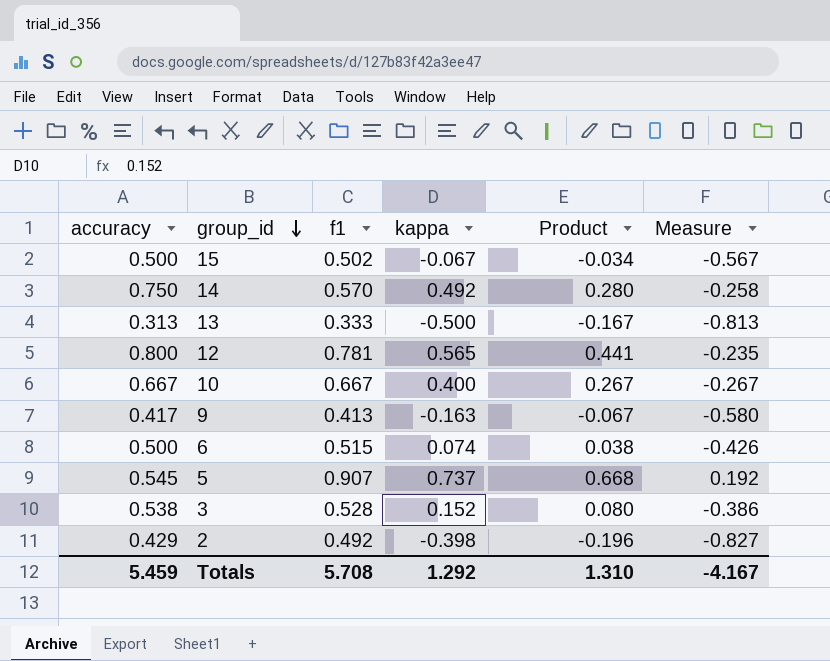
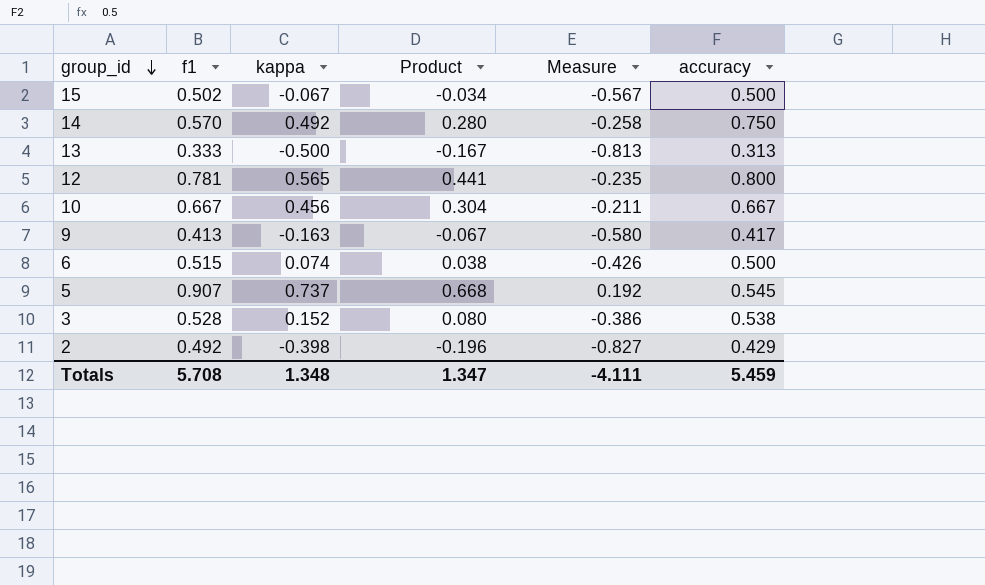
column accuracy | position: 1 -> 6
10 | kappa: 0.400 -> 0.456
10 | Product: 0.267 -> 0.304
10 | Measure: -0.267 -> -0.211
Totals | kappa: 1.292 -> 1.348
Totals | Product: 1.310 -> 1.347
Totals | Measure: -4.167 -> -4.111

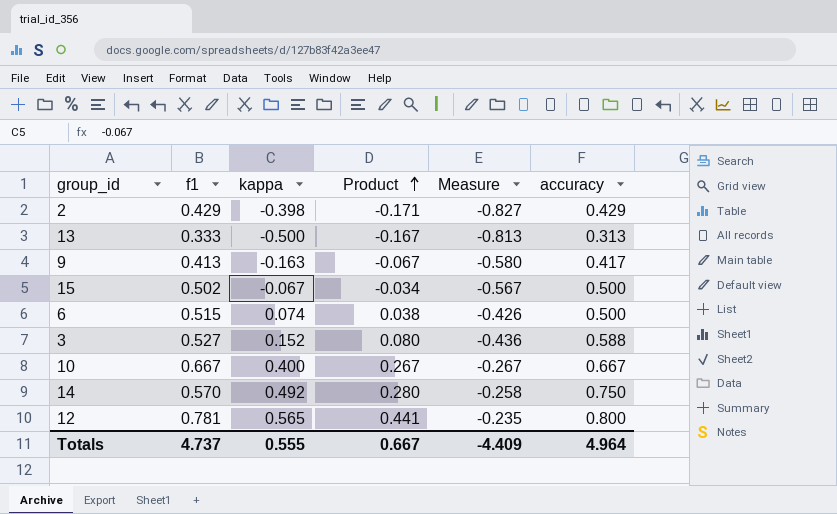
row order: group_id descending -> Product ascending
row 5: 0.907 | 0.737 | 0.668 | 0.192 | 0.545 -> none
2 | f1: 0.492 -> 0.429
2 | Product: -0.196 -> -0.171
3 | f1: 0.528 -> 0.527
3 | Measure: -0.386 -> -0.436
3 | accuracy: 0.538 -> 0.588
10 | kappa: 0.456 -> 0.400
10 | Product: 0.304 -> 0.267
10 | Measure: -0.211 -> -0.267
Totals | f1: 5.708 -> 4.737
Totals | kappa: 1.348 -> 0.555
Totals | Product: 1.347 -> 0.667
Totals | Measure: -4.111 -> -4.409
Totals | accuracy: 5.459 -> 4.964

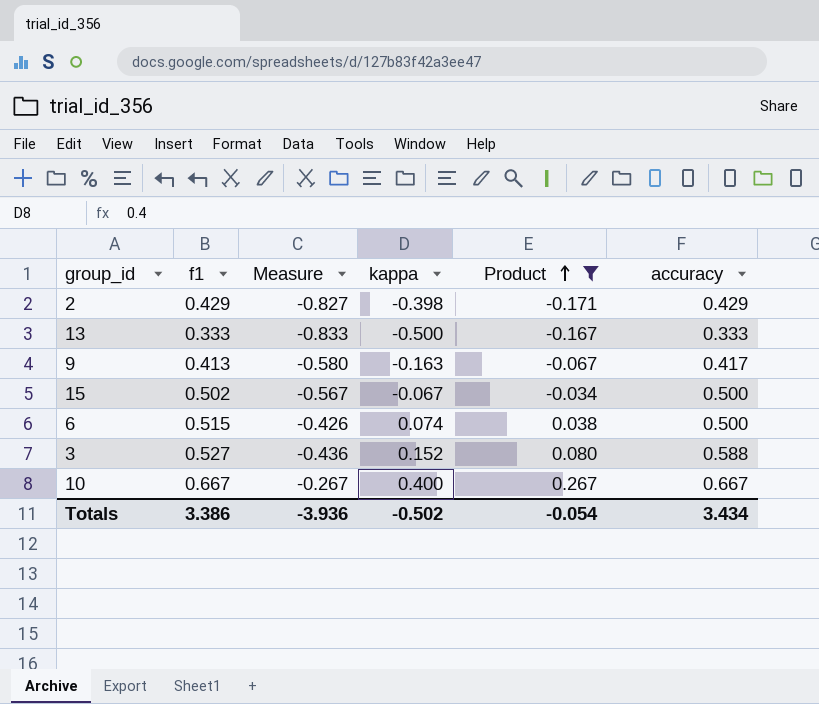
filter: none -> Product <= 0.267
column Measure | position: 5 -> 3
13 | Measure: -0.813 -> -0.833
13 | accuracy: 0.313 -> 0.333
Totals | f1: 4.737 -> 3.386
Totals | Measure: -4.409 -> -3.936
Totals | kappa: 0.555 -> -0.502
Totals | Product: 0.667 -> -0.054
Totals | accuracy: 4.964 -> 3.434

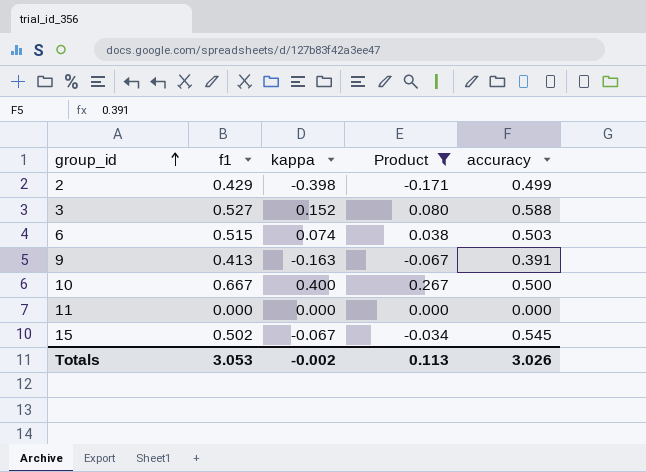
row order: Product ascending -> group_id ascending
column Measure | formula: [kappa] - [accuracy] -> none
row 13: 0.333 | -0.833 | -0.500 | -0.167 | 0.333 -> none
2 | accuracy: 0.429 -> 0.499
6 | accuracy: 0.500 -> 0.503
9 | accuracy: 0.417 -> 0.391
10 | accuracy: 0.667 -> 0.500
row 11: none -> 0.000 | 0.000 | 0.000 | 0.000
15 | accuracy: 0.500 -> 0.545
Totals | f1: 3.386 -> 3.053
Totals | kappa: -0.502 -> -0.002
Totals | Product: -0.054 -> 0.113
Totals | accuracy: 3.434 -> 3.026

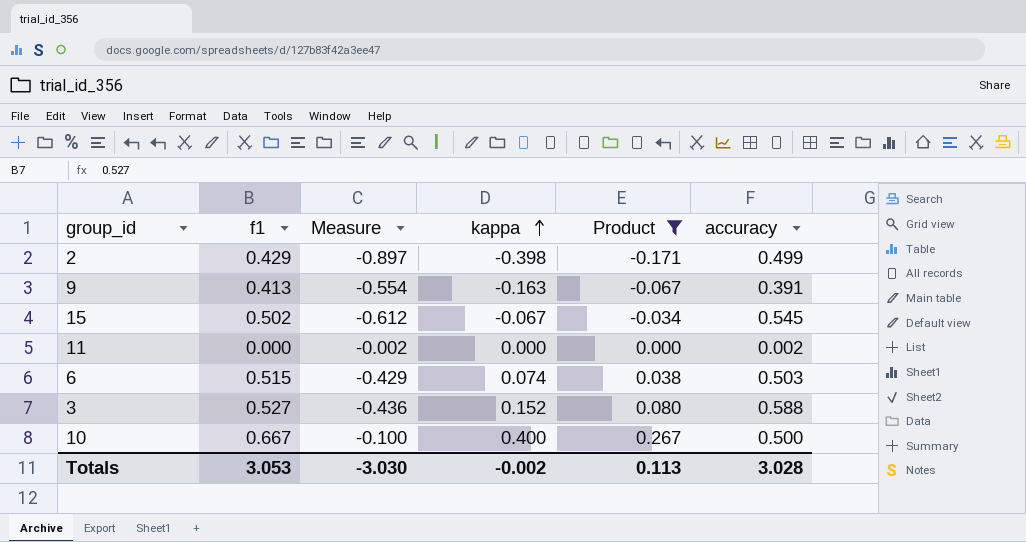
row order: group_id ascending -> kappa ascending
column Measure | formula: none -> [kappa] - [accuracy]
11 | accuracy: 0.000 -> 0.002
Totals | accuracy: 3.026 -> 3.028

